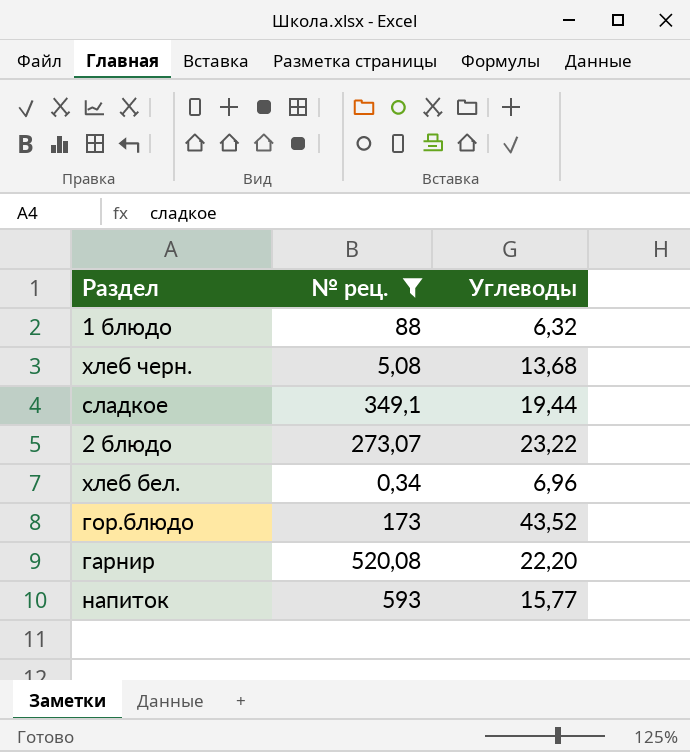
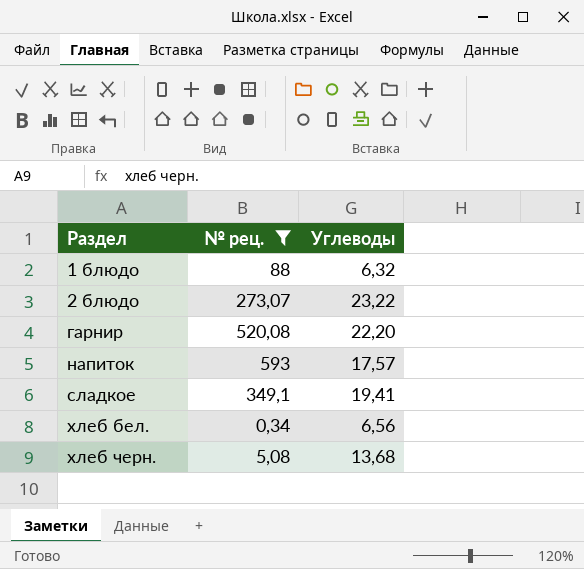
row order: none -> Раздел ascending
row гор.блюдо: 173 | 43,52 -> none
напиток | Углеводы: 15,77 -> 17,57
сладкое | Углеводы: 19,44 -> 19,41
хлеб бел. | Углеводы: 6,96 -> 6,56

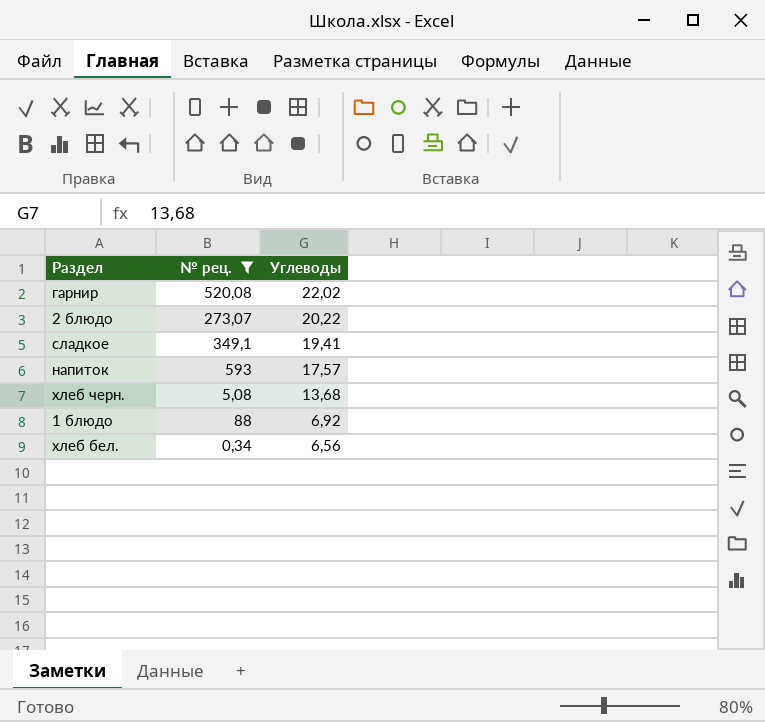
row order: Раздел ascending -> Углеводы descending
гарнир | Углеводы: 22,20 -> 22,02
2 блюдо | Углеводы: 23,22 -> 20,22
1 блюдо | Углеводы: 6,32 -> 6,92

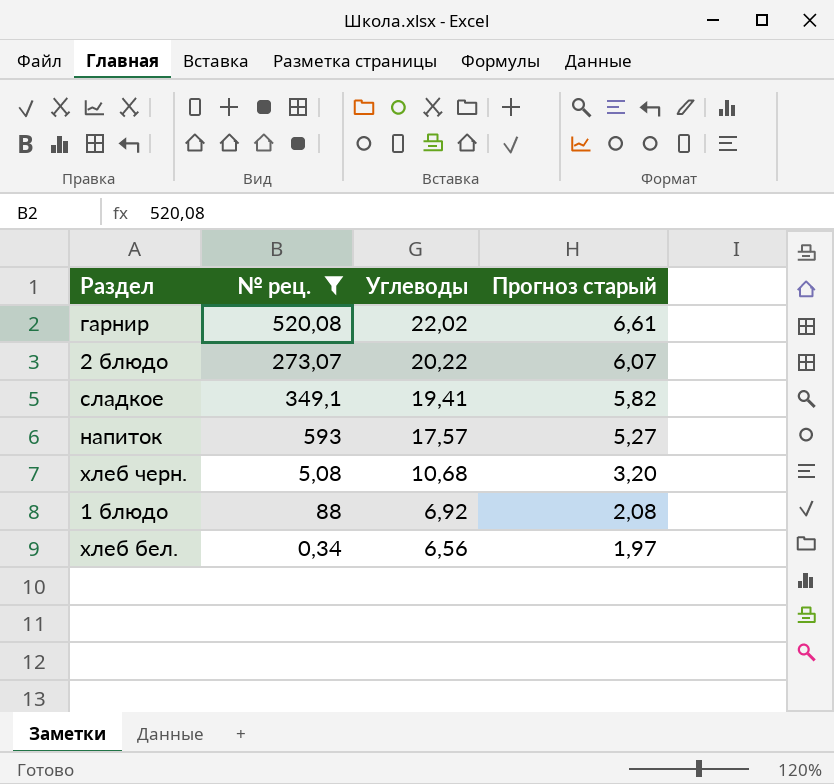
column Прогноз старый | formula: none -> [Углеводы] * 0,3
хлеб черн. | Углеводы: 13,68 -> 10,68

